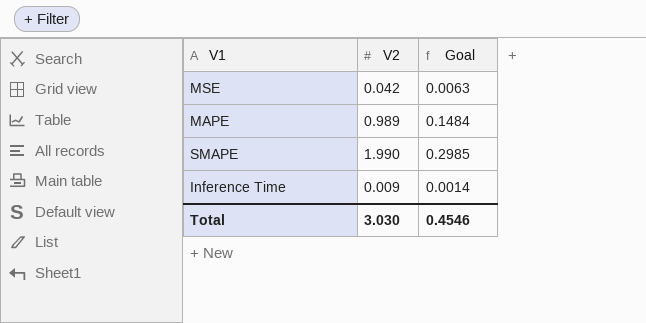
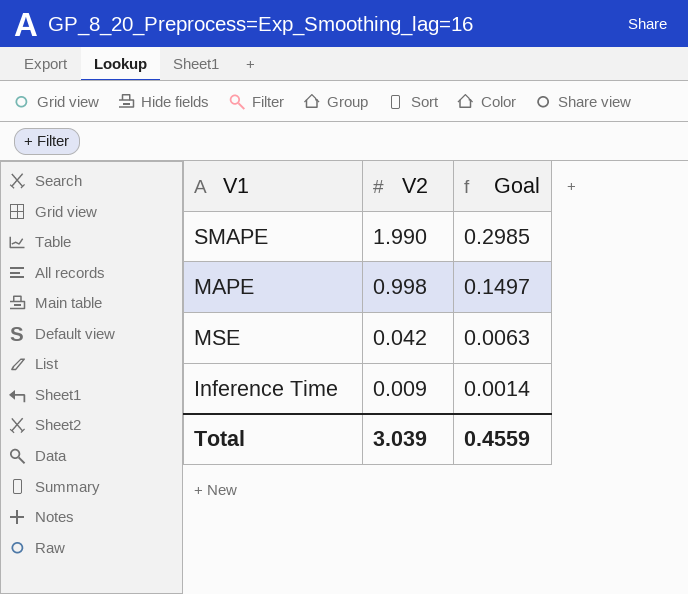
row order: none -> V2 descending
MAPE | V2: 0.989 -> 0.998
MAPE | Goal: 0.1484 -> 0.1497
Total | V2: 3.030 -> 3.039
Total | Goal: 0.4546 -> 0.4559

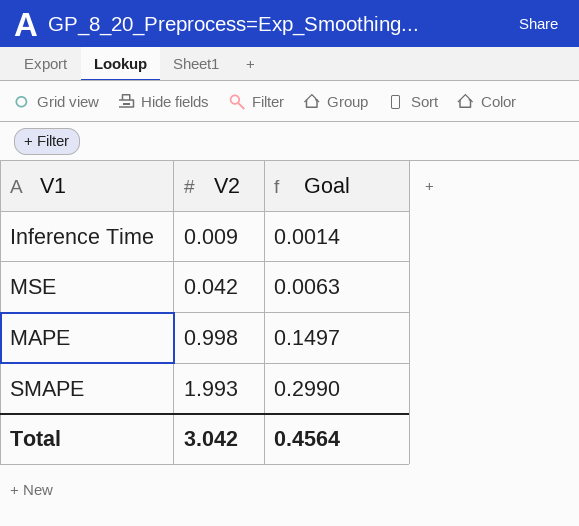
row order: V2 descending -> V2 ascending
SMAPE | V2: 1.990 -> 1.993
SMAPE | Goal: 0.2985 -> 0.2990
Total | V2: 3.039 -> 3.042
Total | Goal: 0.4559 -> 0.4564

